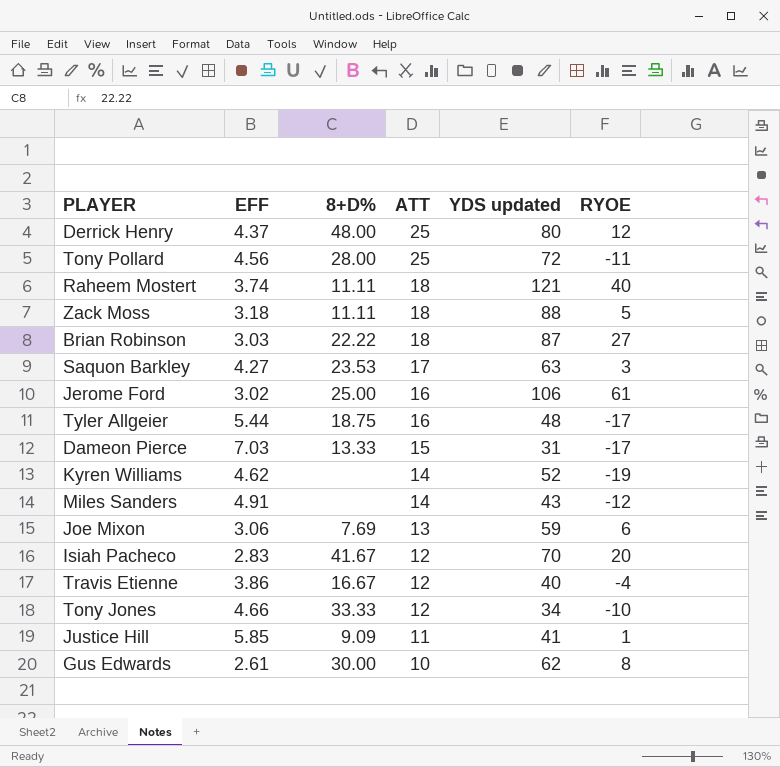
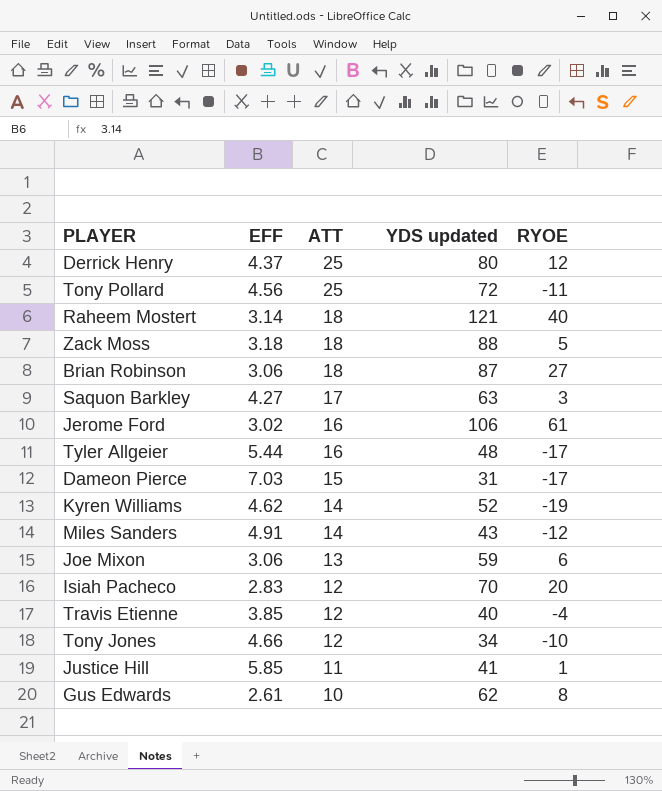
column 8+D% | position: 3 -> none
Raheem Mostert | EFF: 3.74 -> 3.14
Brian Robinson | EFF: 3.03 -> 3.06
Travis Etienne | EFF: 3.86 -> 3.85

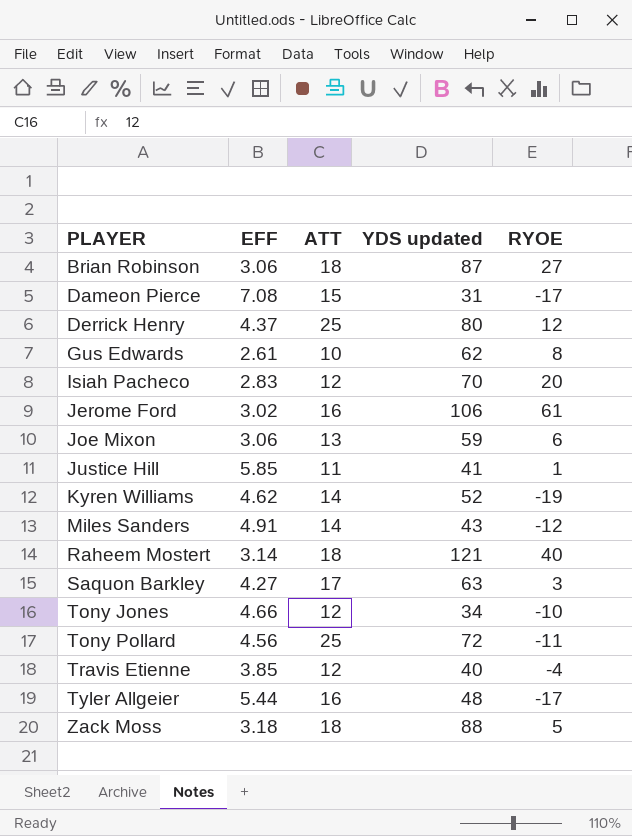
row order: ATT descending -> PLAYER ascending
Dameon Pierce | EFF: 7.03 -> 7.08

